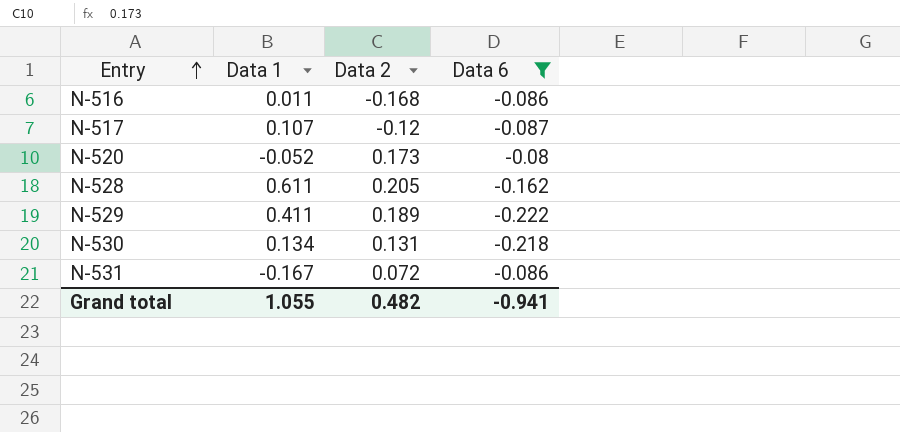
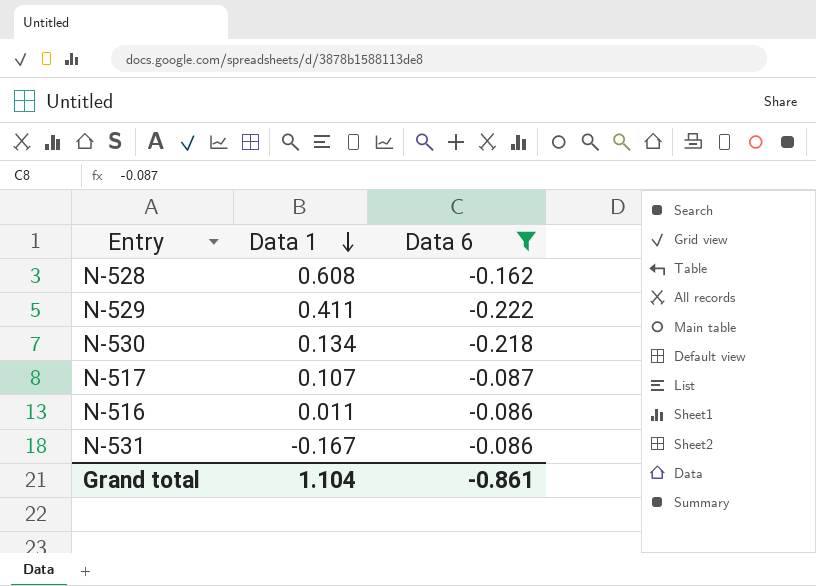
row order: Entry ascending -> Data 1 descending
column Data 2 | position: 3 -> none
row N-520: -0.052 | 0.173 | -0.08 -> none
N-528 | Data 1: 0.611 -> 0.608
Grand total | Data 1: 1.055 -> 1.104
Grand total | Data 6: -0.941 -> -0.861

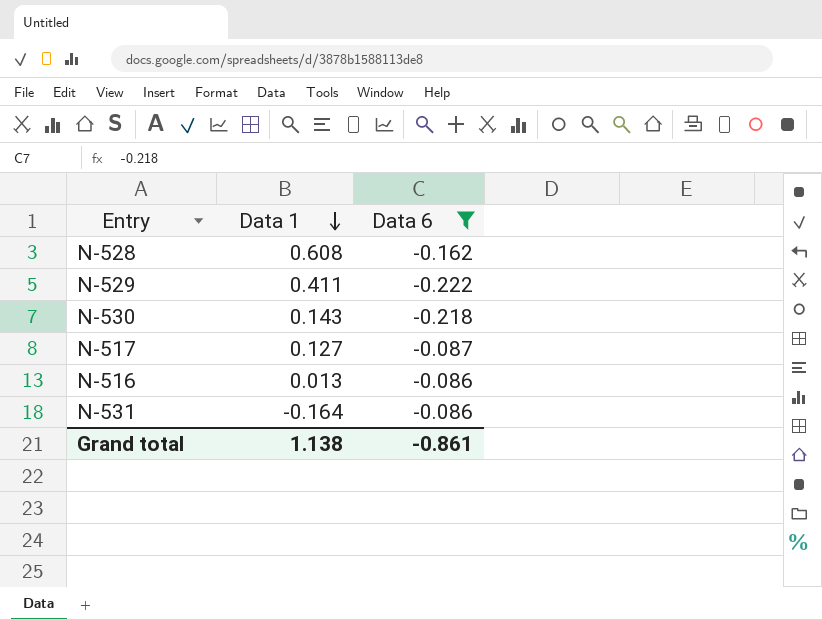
N-530 | Data 1: 0.134 -> 0.143
N-517 | Data 1: 0.107 -> 0.127
N-516 | Data 1: 0.011 -> 0.013
N-531 | Data 1: -0.167 -> -0.164
Grand total | Data 1: 1.104 -> 1.138

